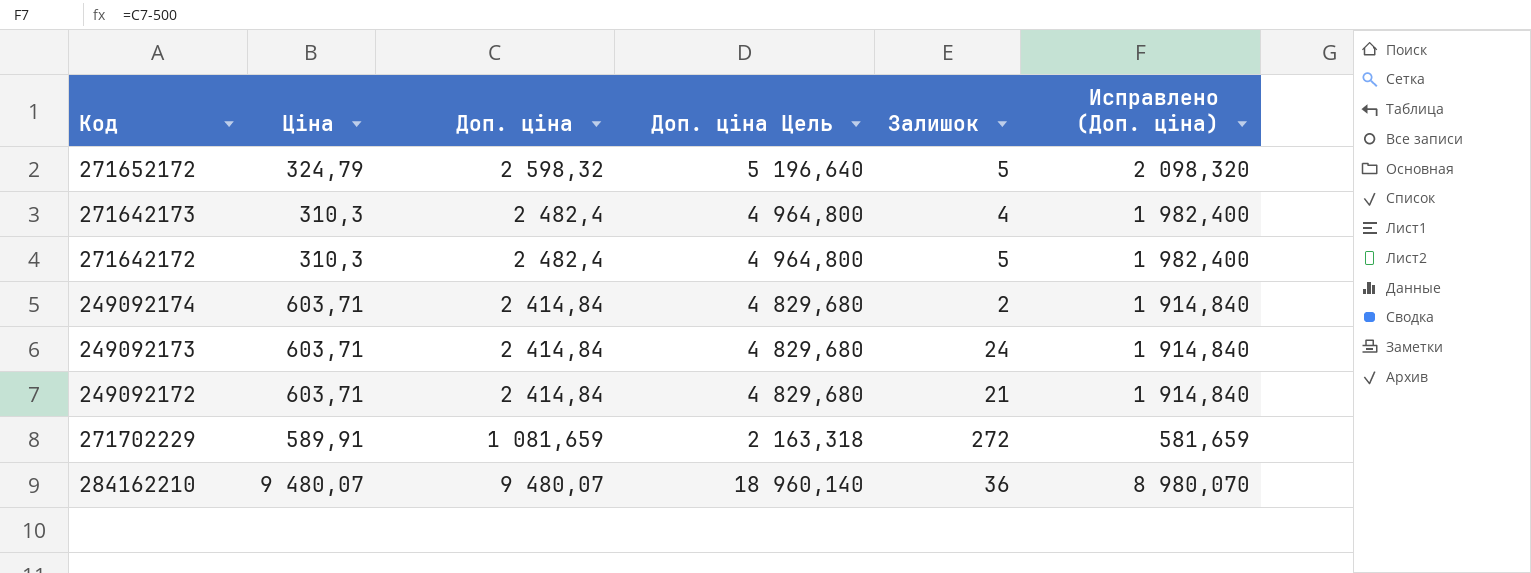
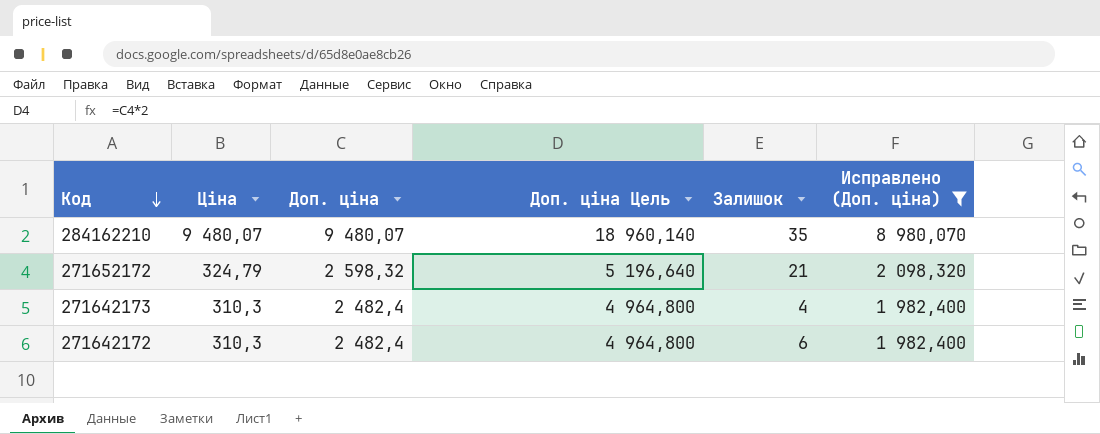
filter: none -> Исправлено (Доп. ціна) >= 1 982,400
row order: none -> Код descending
284162210 | Залишок: 36 -> 35
271652172 | Залишок: 5 -> 21
271642172 | Залишок: 5 -> 6

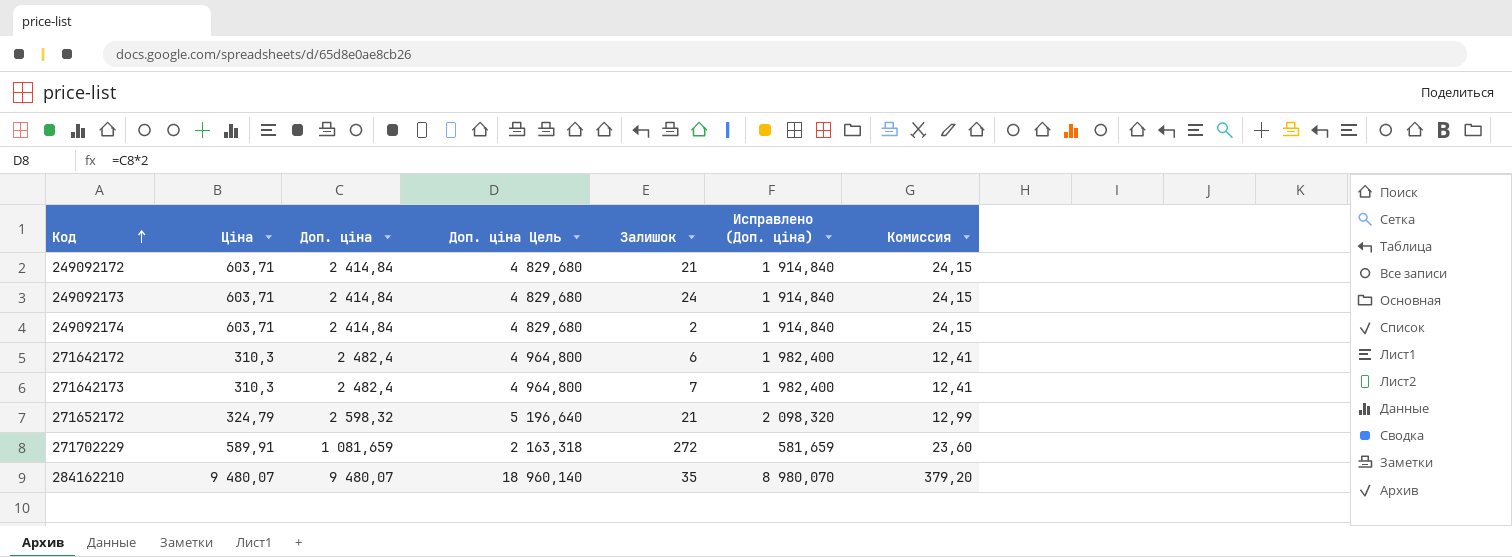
filter: Исправлено (Доп. ціна) >= 1 982,400 -> none
row order: Код descending -> Код ascending
column Комиссия | formula: none -> [Ціна] * 0,04
271642173 | Залишок: 4 -> 7

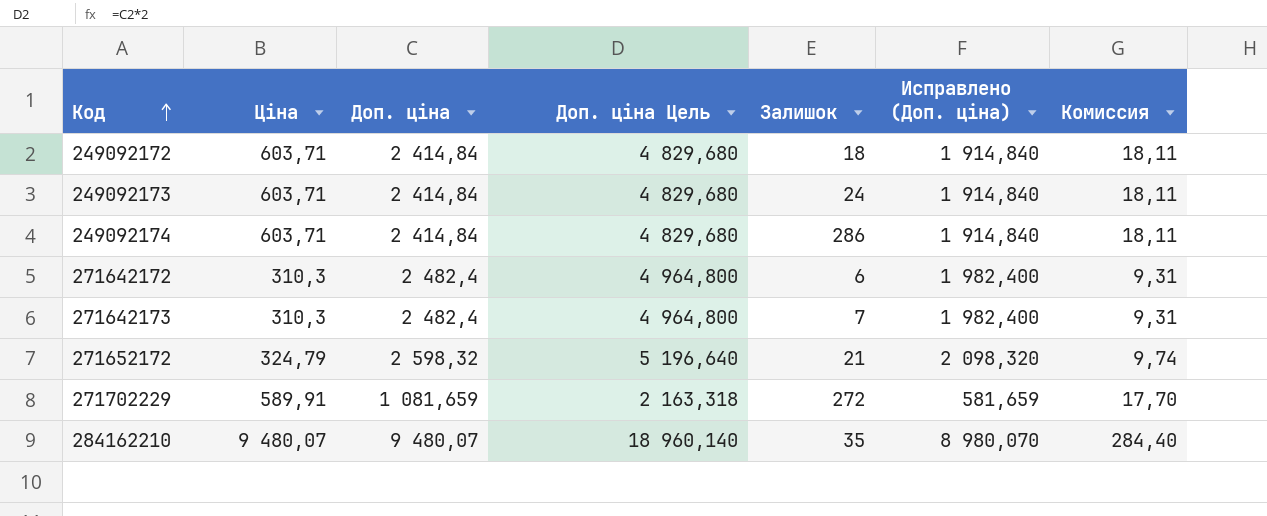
column Комиссия | formula: [Ціна] * 0,04 -> [Ціна] * 0,03
249092172 | Залишок: 21 -> 18
249092174 | Залишок: 2 -> 286

